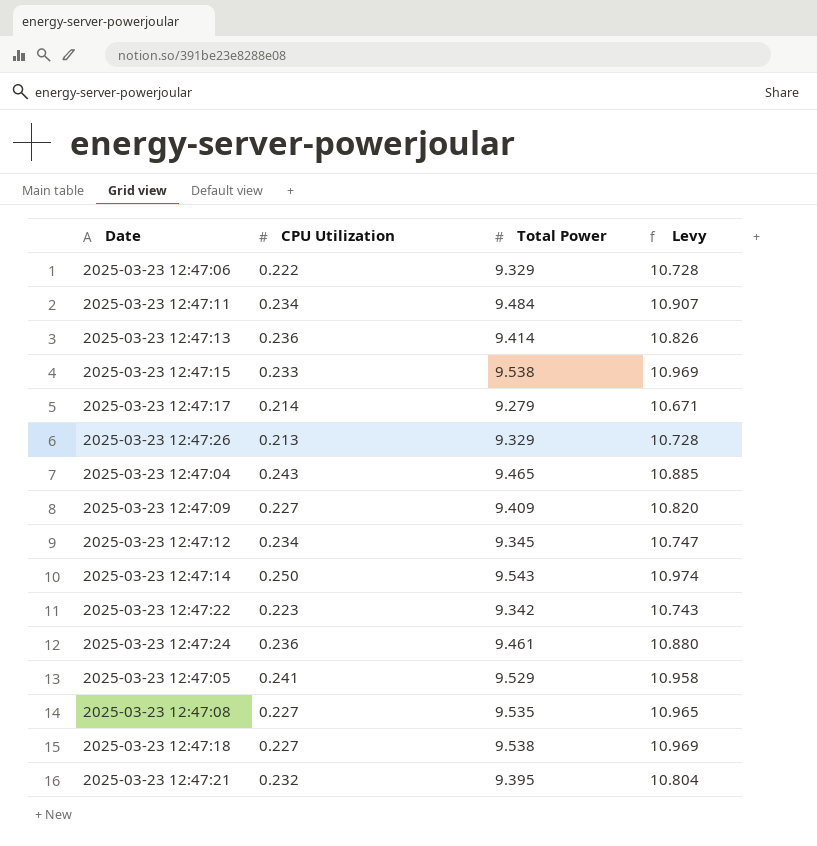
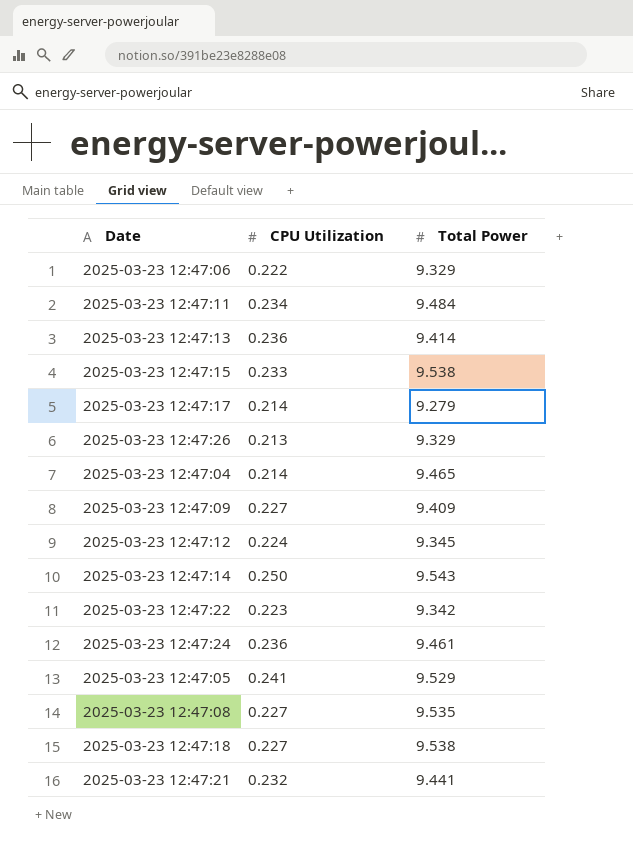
column Levy | formula: [Total Power] * 1.15 -> none
2025-03-23 12:47:04 | CPU Utilization: 0.243 -> 0.214
2025-03-23 12:47:12 | CPU Utilization: 0.234 -> 0.224
2025-03-23 12:47:21 | Total Power: 9.395 -> 9.441

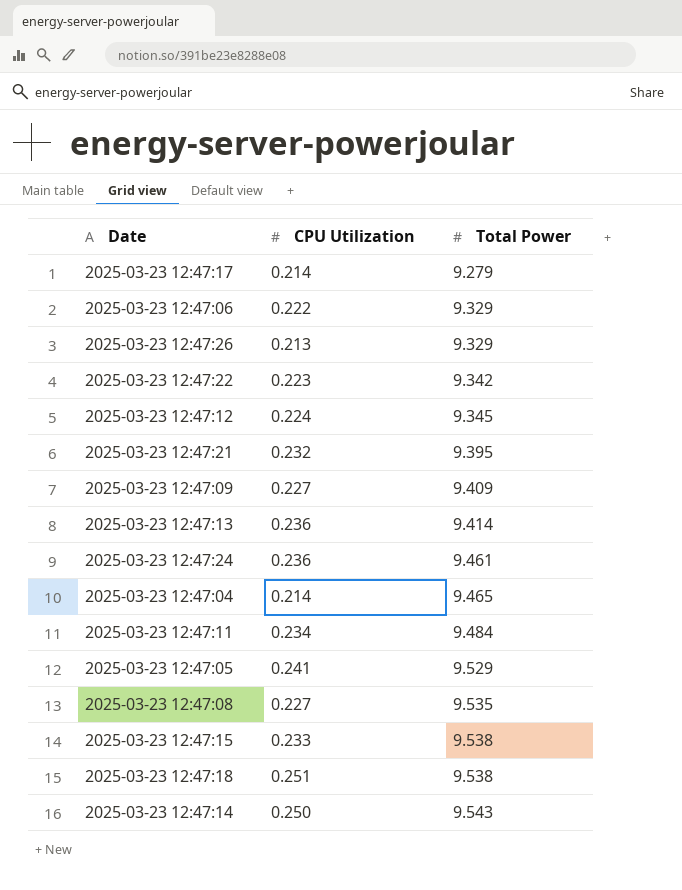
row order: none -> Total Power ascending
2025-03-23 12:47:21 | Total Power: 9.441 -> 9.395
2025-03-23 12:47:18 | CPU Utilization: 0.227 -> 0.251

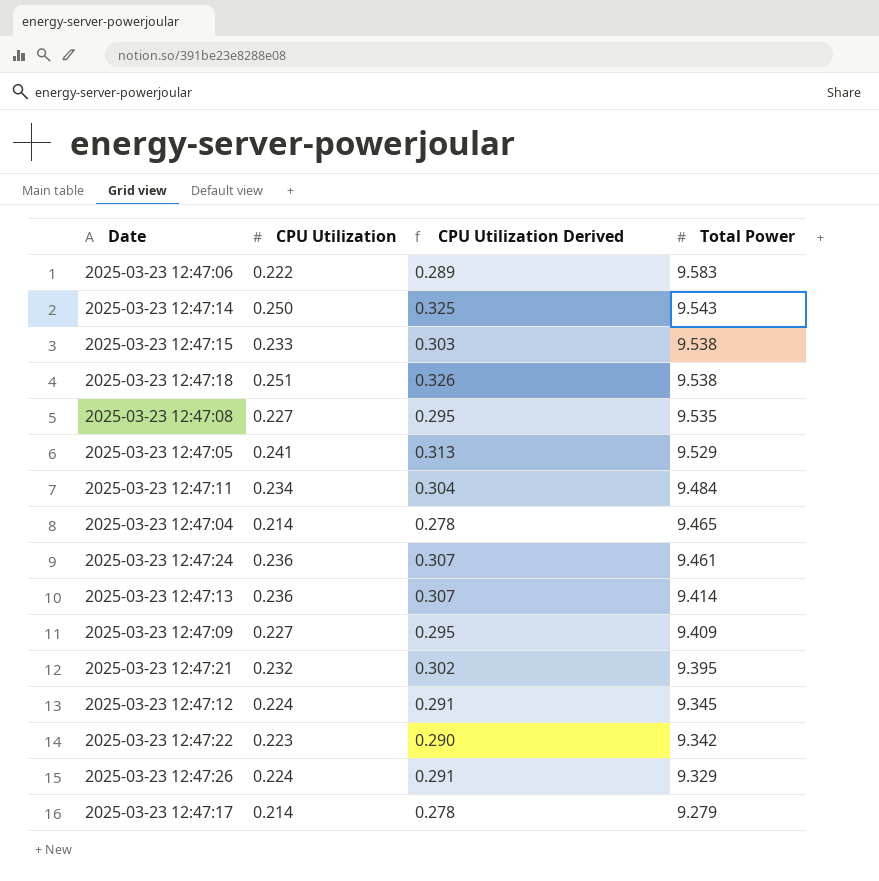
row order: Total Power ascending -> Total Power descending
column CPU Utilization Derived | formula: none -> [CPU Utilization] * 1.3
2025-03-23 12:47:06 | Total Power: 9.329 -> 9.583
2025-03-23 12:47:26 | CPU Utilization: 0.213 -> 0.224

